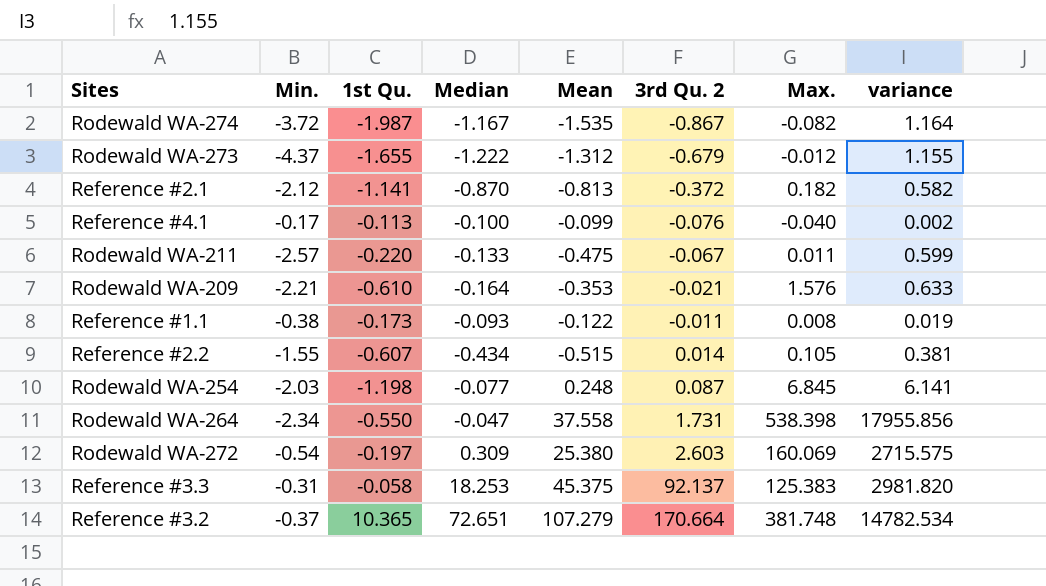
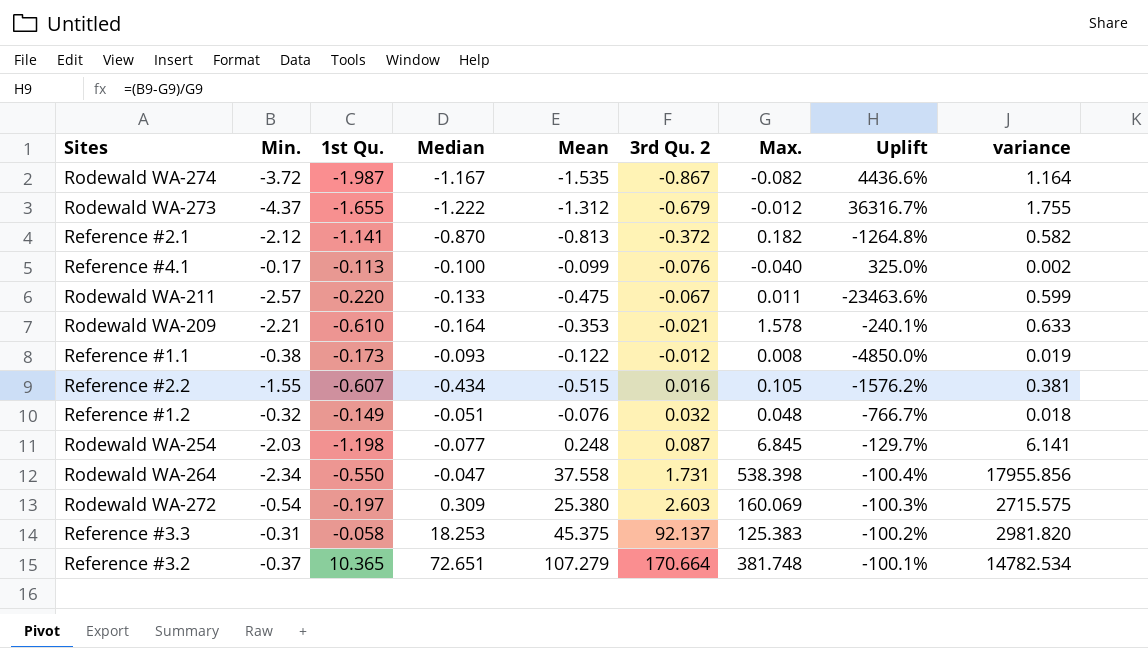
column Uplift | formula: none -> ([Min.] - [Max.]) / [Max.]
Rodewald WA-273 | variance: 1.155 -> 1.755
Rodewald WA-209 | Max.: 1.576 -> 1.578
Reference #1.1 | 3rd Qu. 2: -0.011 -> -0.012
Reference #2.2 | 3rd Qu. 2: 0.014 -> 0.016
row Reference #1.2: none -> -0.32 | -0.149 | -0.051 | -0.076 | 0.032 | 0.048 | -766.7% | 0.018

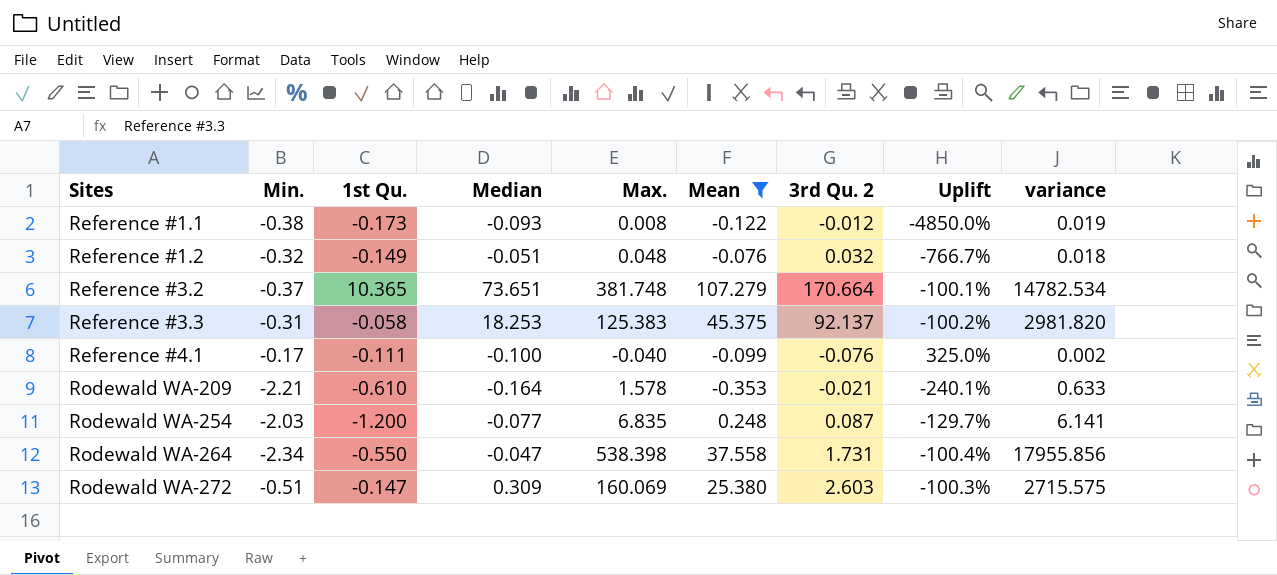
filter: none -> Mean >= -0.353
row order: 3rd Qu. 2 ascending -> Sites ascending
column Max. | position: 7 -> 5
Reference #3.2 | Median: 72.651 -> 73.651
Reference #4.1 | 1st Qu.: -0.113 -> -0.111
Rodewald WA-254 | 1st Qu.: -1.198 -> -1.200
Rodewald WA-254 | Max.: 6.845 -> 6.835
Rodewald WA-272 | Min.: -0.54 -> -0.51
Rodewald WA-272 | 1st Qu.: -0.197 -> -0.147

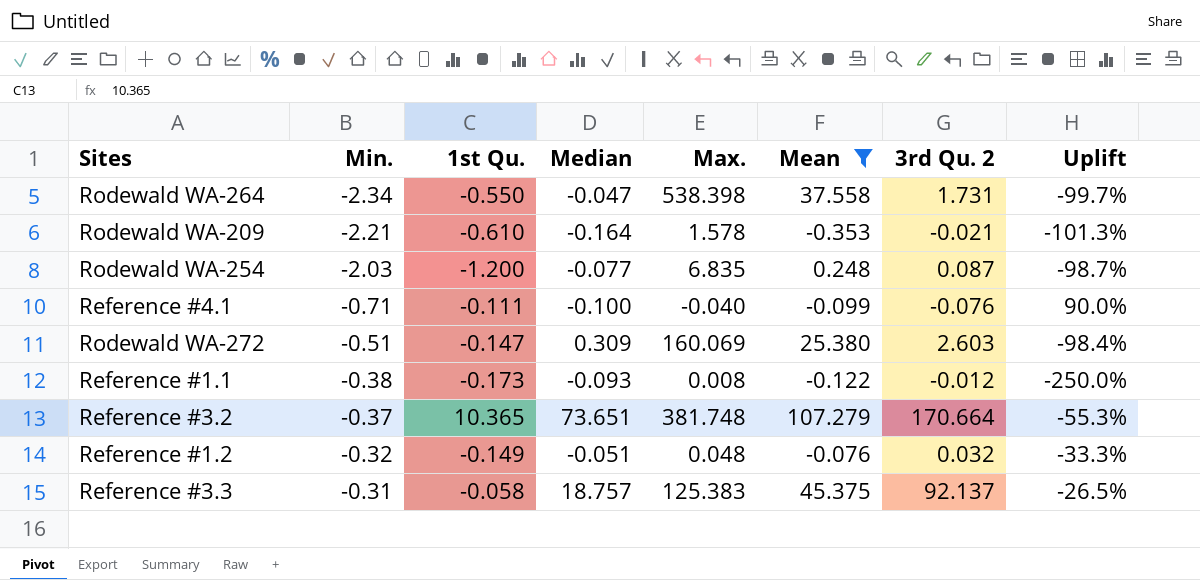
row order: Sites ascending -> Min. ascending
column variance | position: 9 -> none
column Uplift | formula: ([Min.] - [Max.]) / [Max.] -> ([3rd Qu. 2] - [Max.]) / [Max.]
Reference #4.1 | Min.: -0.17 -> -0.71
Reference #3.3 | Median: 18.253 -> 18.757

